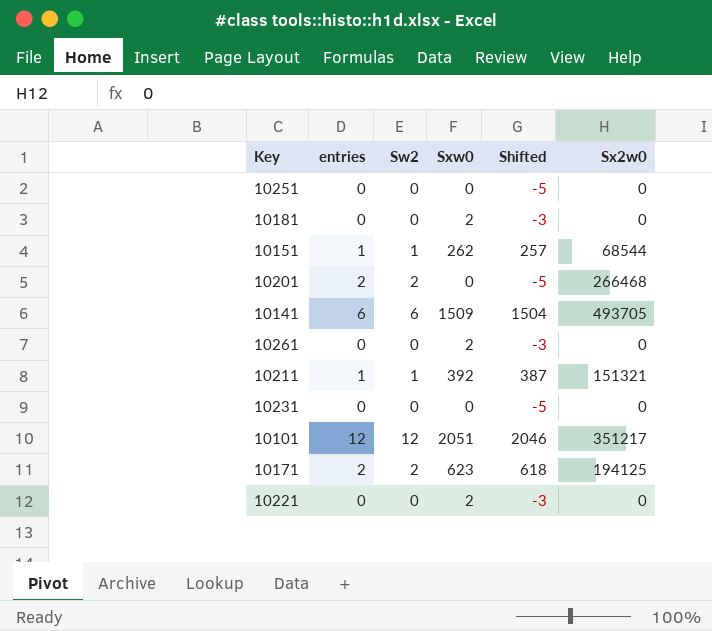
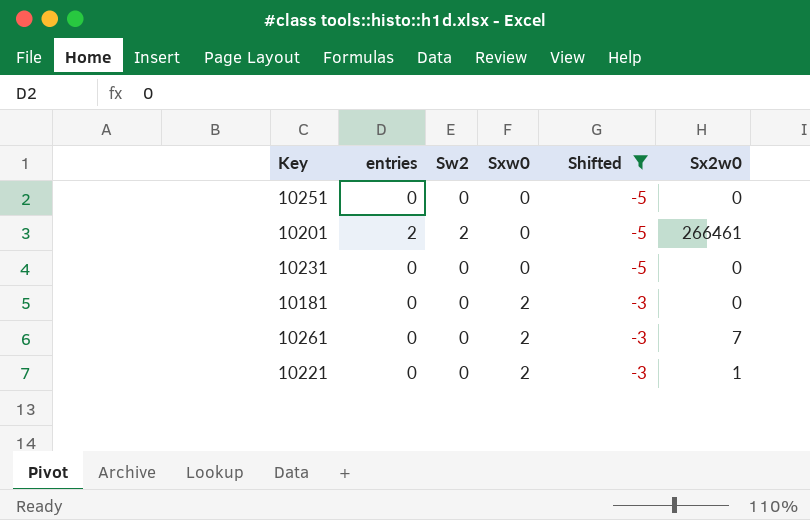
filter: none -> Shifted <= -3
row order: none -> Sxw0 ascending
10201 | Sx2w0: 266468 -> 266461
10261 | Sx2w0: 0 -> 7
10221 | Sx2w0: 0 -> 1

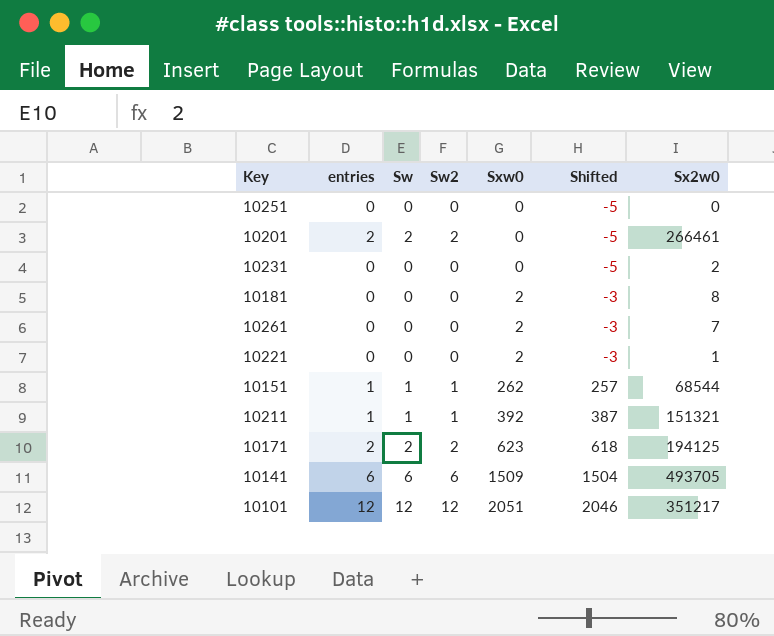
filter: Shifted <= -3 -> none
column Sw | position: none -> 3
10231 | Sx2w0: 0 -> 2
10181 | Sx2w0: 0 -> 8

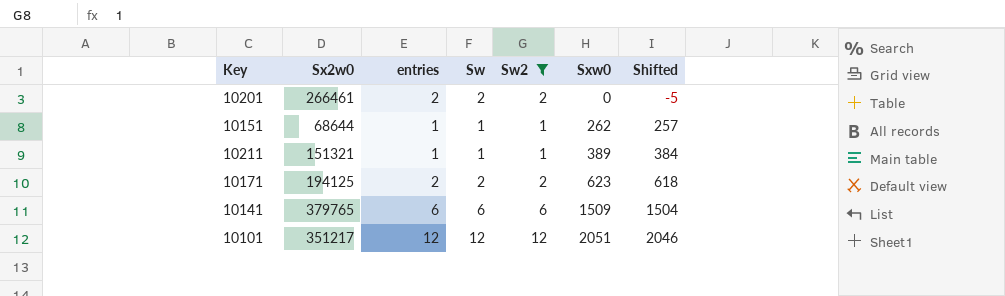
filter: none -> Sw2 != 0
column Sx2w0 | position: 7 -> 2
10151 | Sx2w0: 68544 -> 68644
10211 | Sxw0: 392 -> 389
10211 | Shifted: 387 -> 384
10141 | Sx2w0: 493705 -> 379765

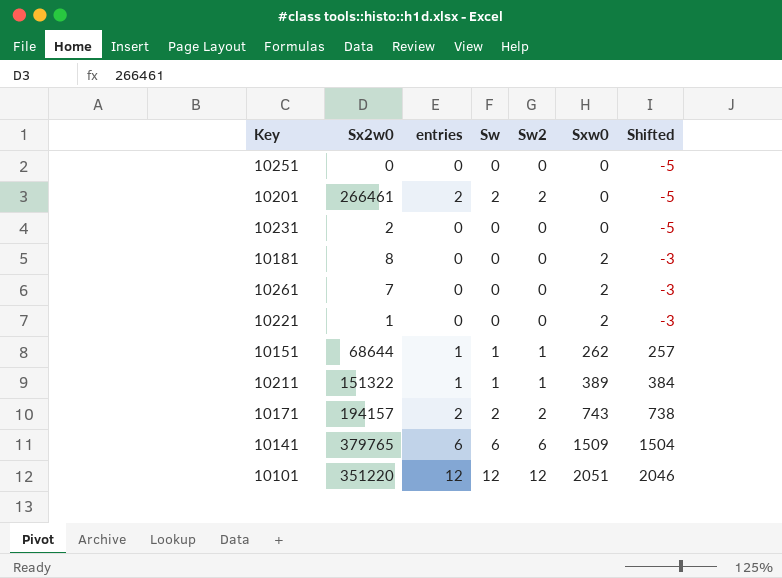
filter: Sw2 != 0 -> none
10211 | Sx2w0: 151321 -> 151322
10171 | Sx2w0: 194125 -> 194157
10171 | Sxw0: 623 -> 743
10171 | Shifted: 618 -> 738
10101 | Sx2w0: 351217 -> 351220

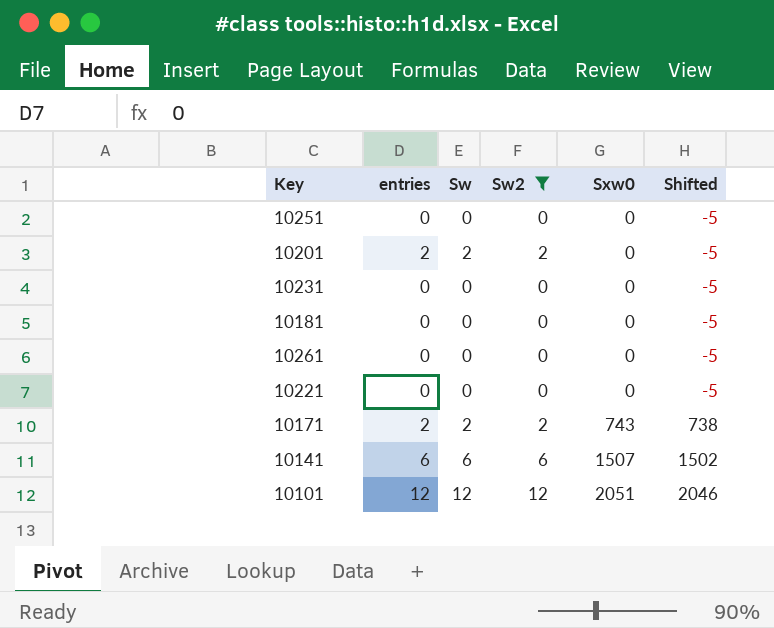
filter: none -> Sw2 != 1
column Sx2w0 | position: 2 -> none
10181 | Sxw0: 2 -> 0
10181 | Shifted: -3 -> -5
10261 | Sxw0: 2 -> 0
10261 | Shifted: -3 -> -5
10221 | Sxw0: 2 -> 0
10221 | Shifted: -3 -> -5
10141 | Sxw0: 1509 -> 1507
10141 | Shifted: 1504 -> 1502

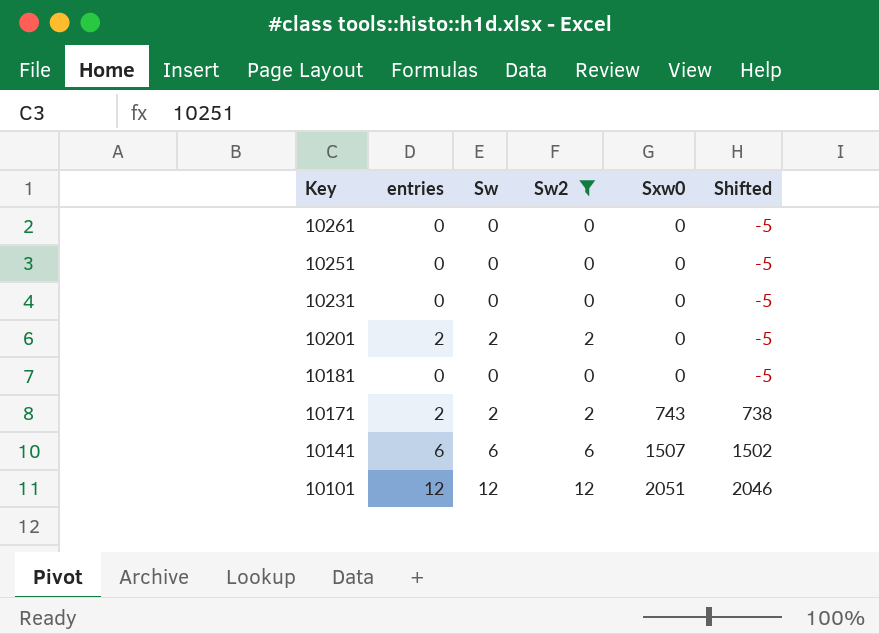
row order: Sxw0 ascending -> Key descending
row 10221: 0 | 0 | 0 | 0 | -5 -> none

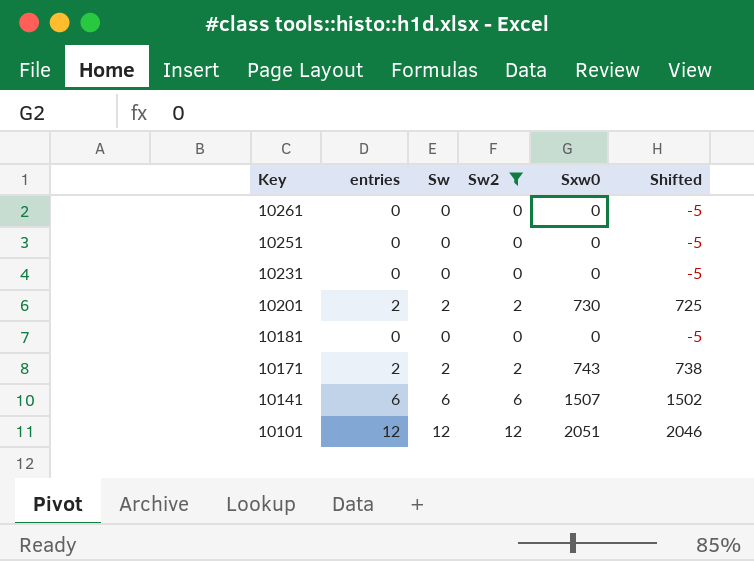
10201 | Sxw0: 0 -> 730
10201 | Shifted: -5 -> 725

